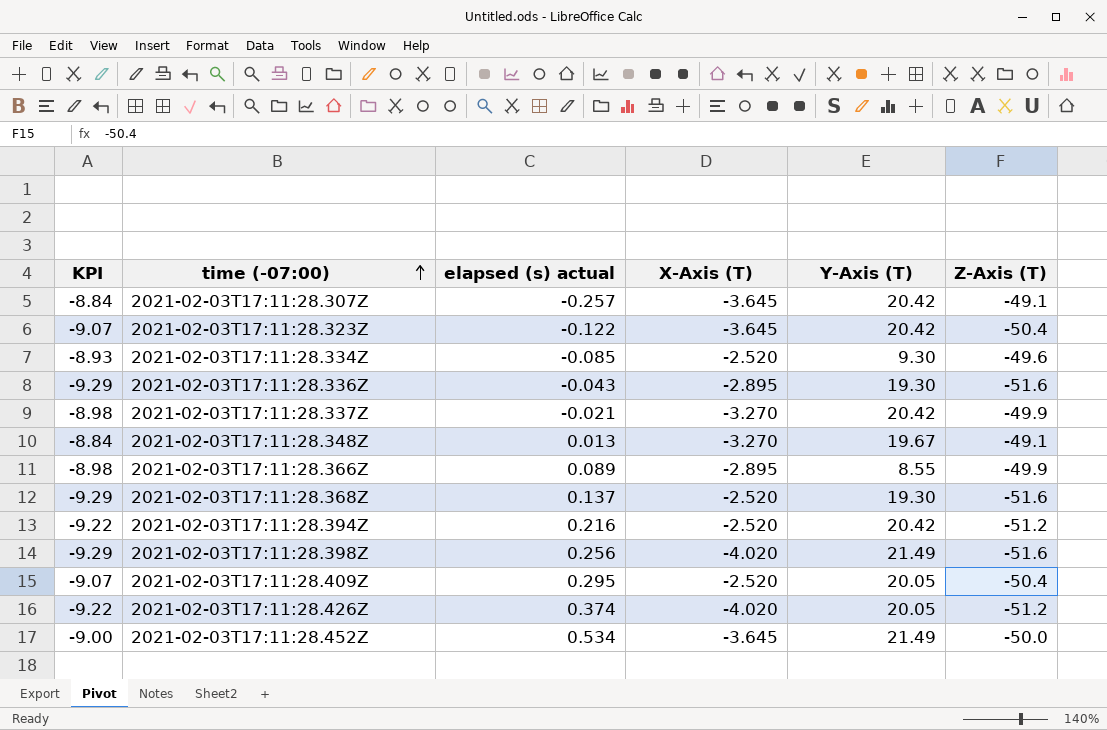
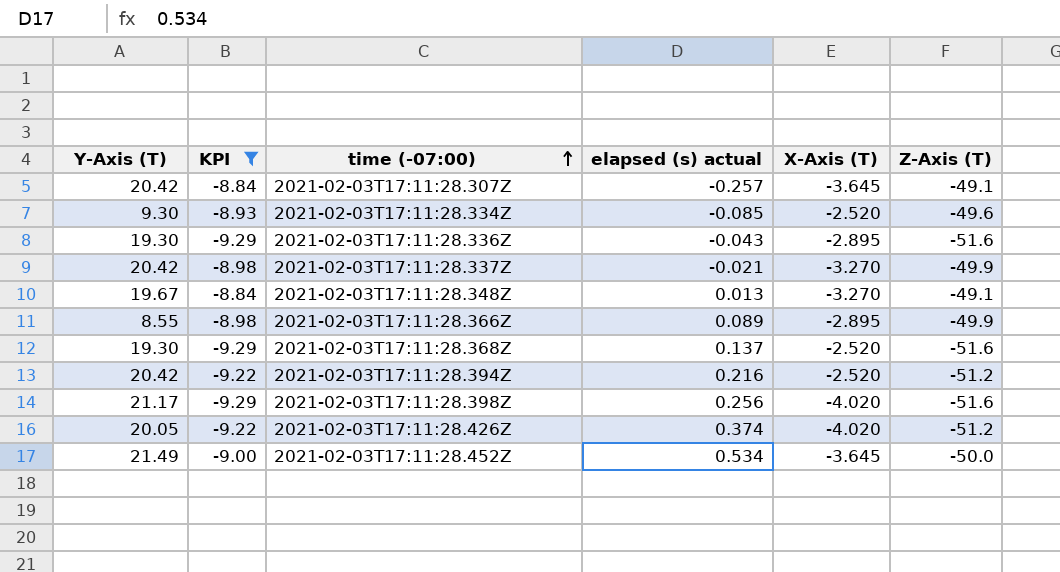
filter: none -> KPI != -9.07
column Y-Axis (T) | position: 5 -> 1
2021-02-03T17:11:28.398Z | Y-Axis (T): 21.49 -> 21.17

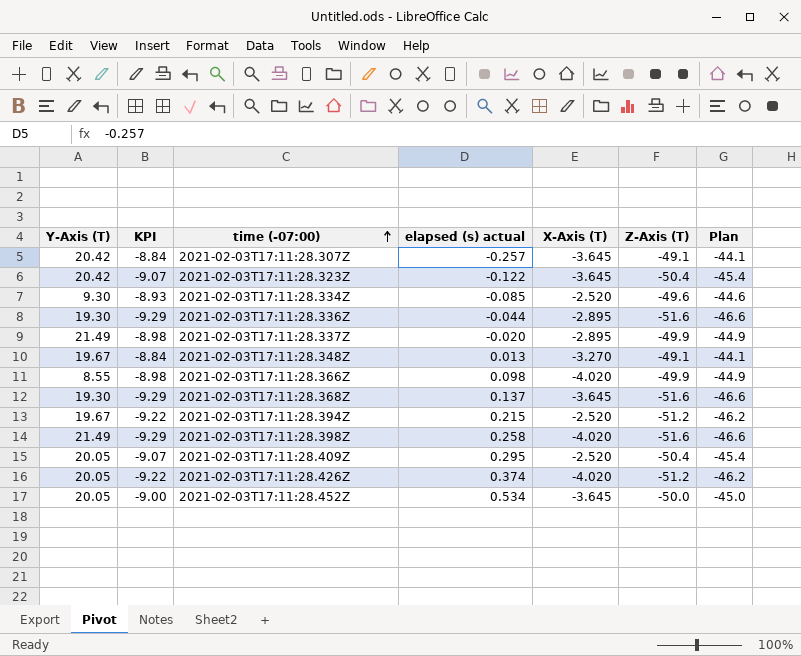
filter: KPI != -9.07 -> none
column Plan | formula: none -> [Z-Axis (T)] + 5
2021-02-03T17:11:28.336Z | elapsed (s) actual: -0.043 -> -0.044
2021-02-03T17:11:28.337Z | Y-Axis (T): 20.42 -> 21.49
2021-02-03T17:11:28.337Z | elapsed (s) actual: -0.021 -> -0.020
2021-02-03T17:11:28.337Z | X-Axis (T): -3.270 -> -2.895
2021-02-03T17:11:28.366Z | elapsed (s) actual: 0.089 -> 0.098
2021-02-03T17:11:28.366Z | X-Axis (T): -2.895 -> -4.020
2021-02-03T17:11:28.368Z | X-Axis (T): -2.520 -> -3.645
2021-02-03T17:11:28.394Z | Y-Axis (T): 20.42 -> 19.67
2021-02-03T17:11:28.394Z | elapsed (s) actual: 0.216 -> 0.215
2021-02-03T17:11:28.398Z | Y-Axis (T): 21.17 -> 21.49
2021-02-03T17:11:28.398Z | elapsed (s) actual: 0.256 -> 0.258
2021-02-03T17:11:28.452Z | Y-Axis (T): 21.49 -> 20.05

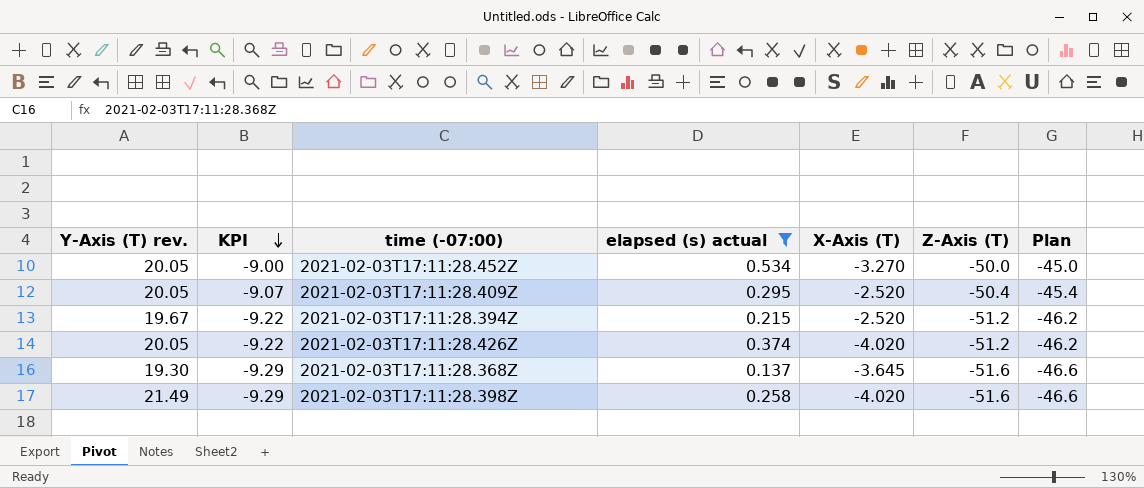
filter: none -> elapsed (s) actual >= 0.137
row order: time (-07:00) ascending -> KPI descending
column name: Y-Axis (T) -> Y-Axis (T) rev.
2021-02-03T17:11:28.452Z | X-Axis (T): -3.645 -> -3.270

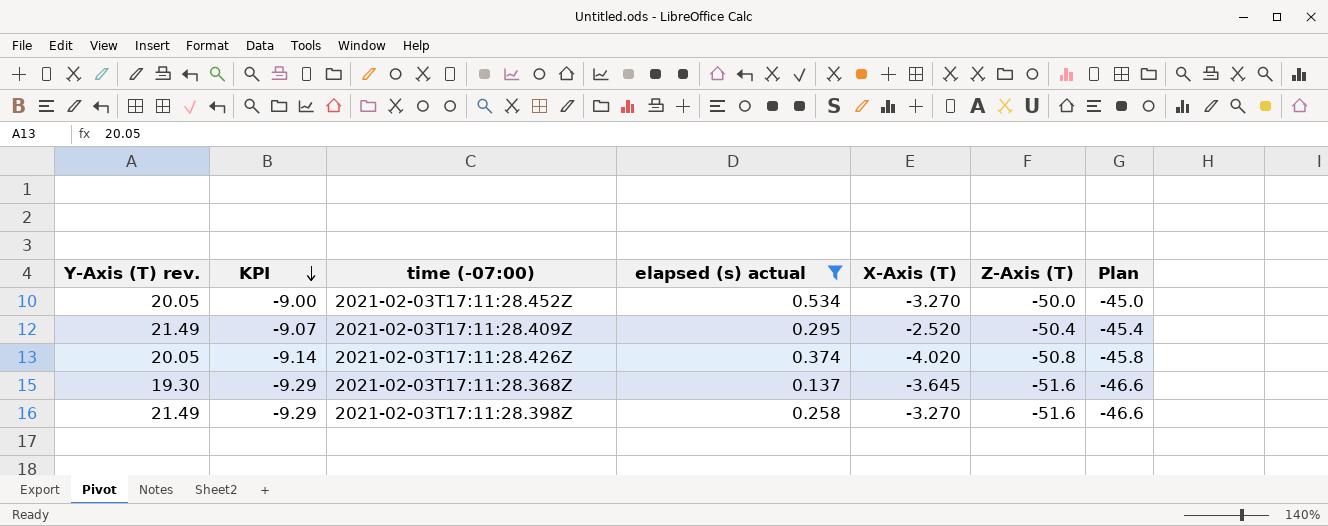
row 2021-02-03T17:11:28.394Z: 19.67 | -9.22 | 0.215 | -2.520 | -51.2 | -46.2 -> none
2021-02-03T17:11:28.409Z | Y-Axis (T) rev.: 20.05 -> 21.49
2021-02-03T17:11:28.426Z | KPI: -9.22 -> -9.14
2021-02-03T17:11:28.426Z | Z-Axis (T): -51.2 -> -50.8
2021-02-03T17:11:28.426Z | Plan: -46.2 -> -45.8
2021-02-03T17:11:28.398Z | X-Axis (T): -4.020 -> -3.270

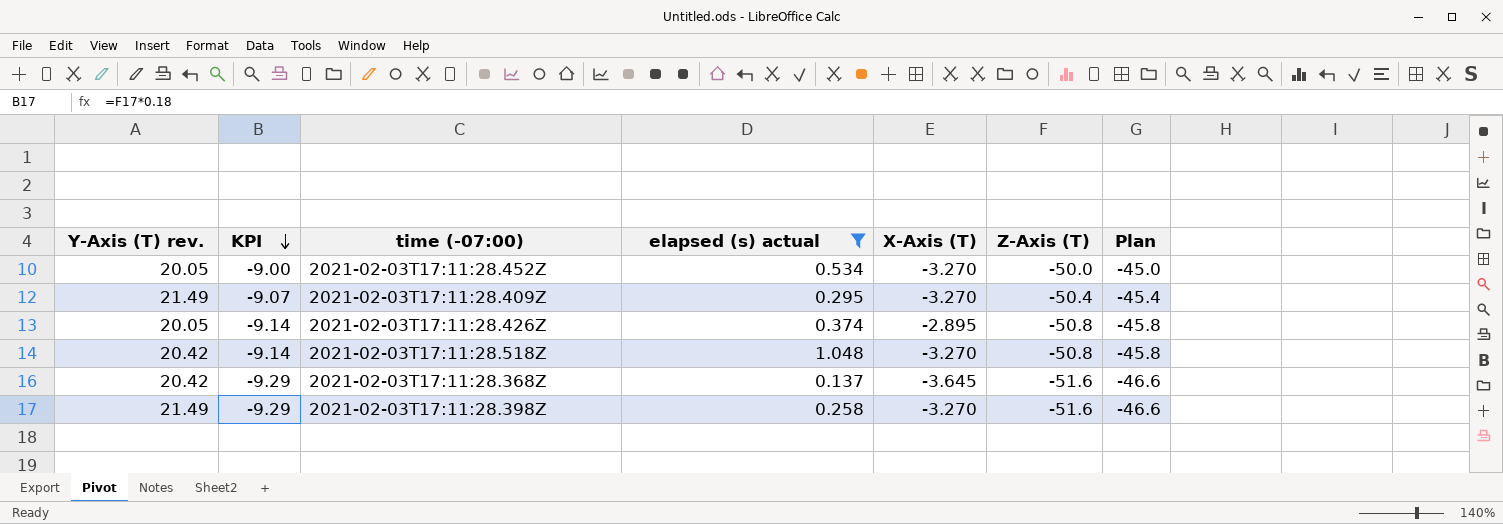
2021-02-03T17:11:28.409Z | X-Axis (T): -2.520 -> -3.270
2021-02-03T17:11:28.426Z | X-Axis (T): -4.020 -> -2.895
row 2021-02-03T17:11:28.518Z: none -> 20.42 | -9.14 | 1.048 | -3.270 | -50.8 | -45.8
2021-02-03T17:11:28.368Z | Y-Axis (T) rev.: 19.30 -> 20.42

